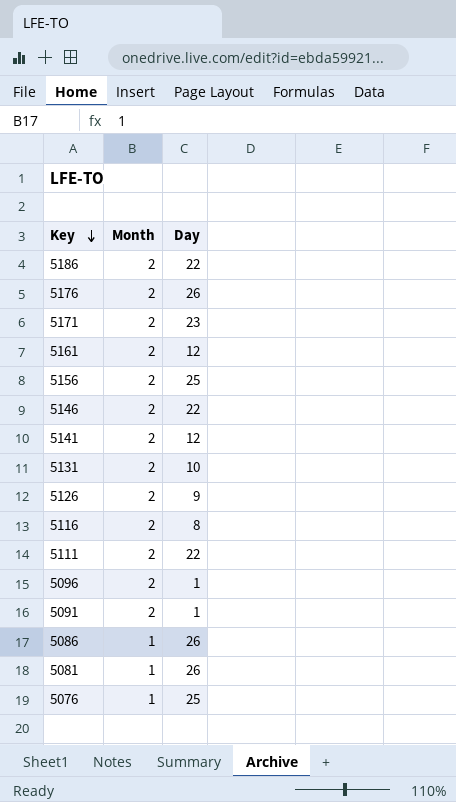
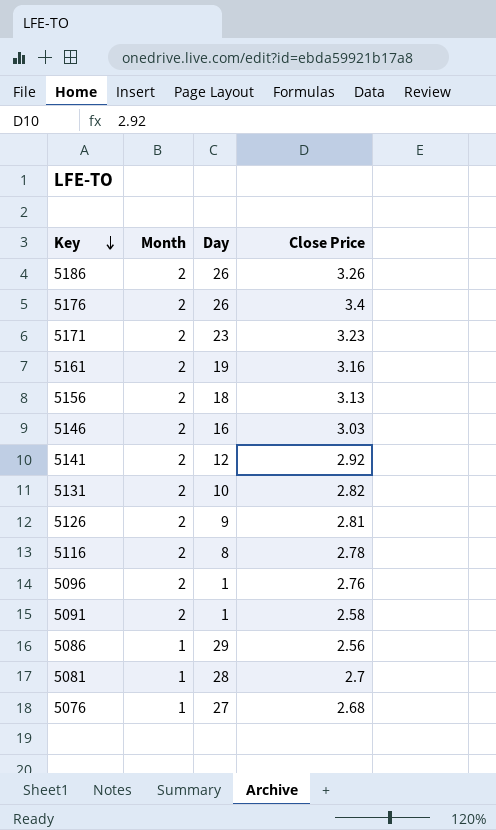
column Close Price | position: none -> 4
row 5111: 2 | 22 -> none
5186 | Day: 22 -> 26
5161 | Day: 12 -> 19
5156 | Day: 25 -> 18
5146 | Day: 22 -> 16
5086 | Day: 26 -> 29
5081 | Day: 26 -> 28
5076 | Day: 25 -> 27

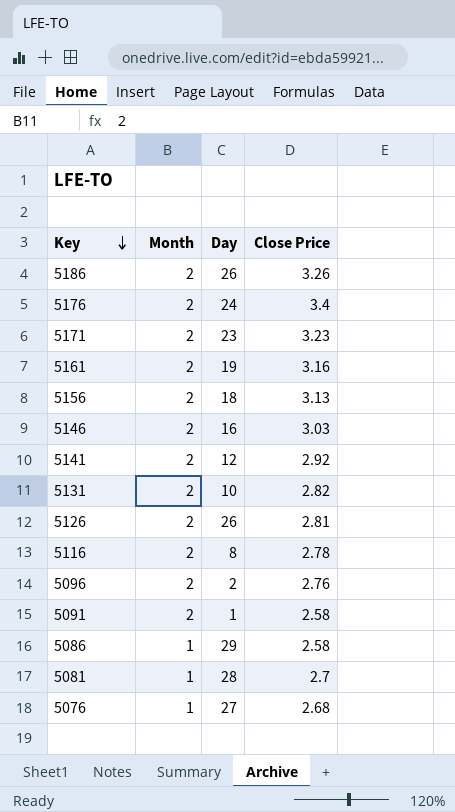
5176 | Day: 26 -> 24
5126 | Day: 9 -> 26
5096 | Day: 1 -> 2
5086 | Close Price: 2.56 -> 2.58

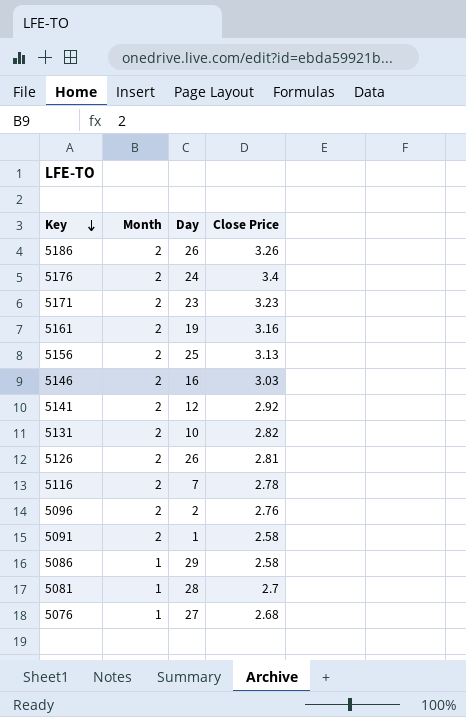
5156 | Day: 18 -> 25
5116 | Day: 8 -> 7

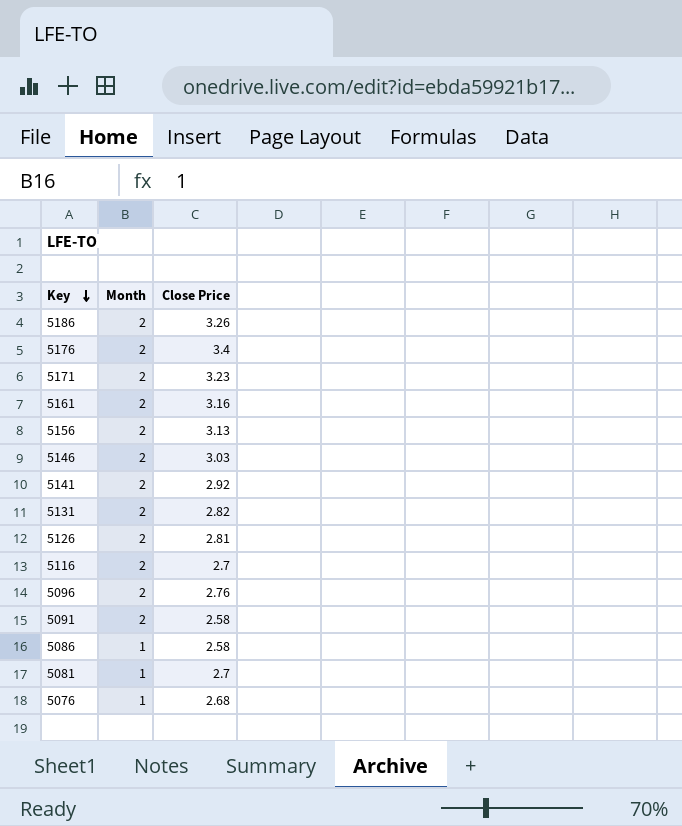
column Day | position: 3 -> none
5116 | Close Price: 2.78 -> 2.7

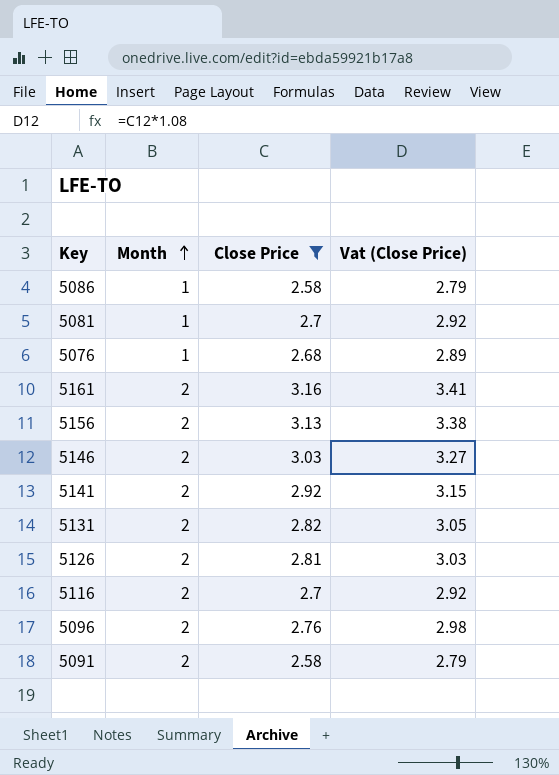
filter: none -> Close Price <= 3.16
row order: Key descending -> Month ascending
column Vat (Close Price) | formula: none -> [Close Price] * 1.08

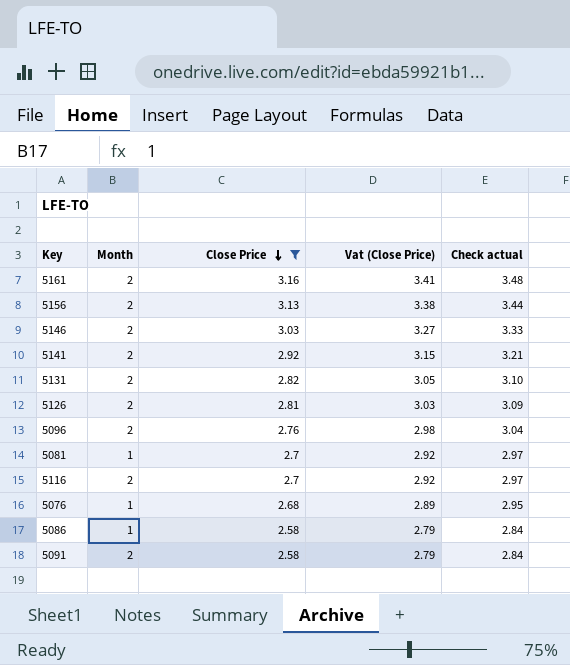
row order: Month ascending -> Close Price descending
column Check actual | formula: none -> [Close Price] * 1.1

